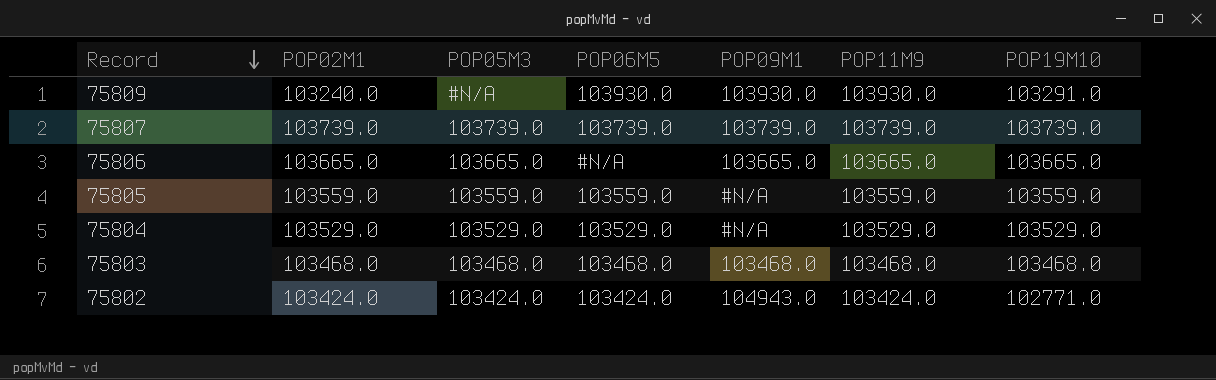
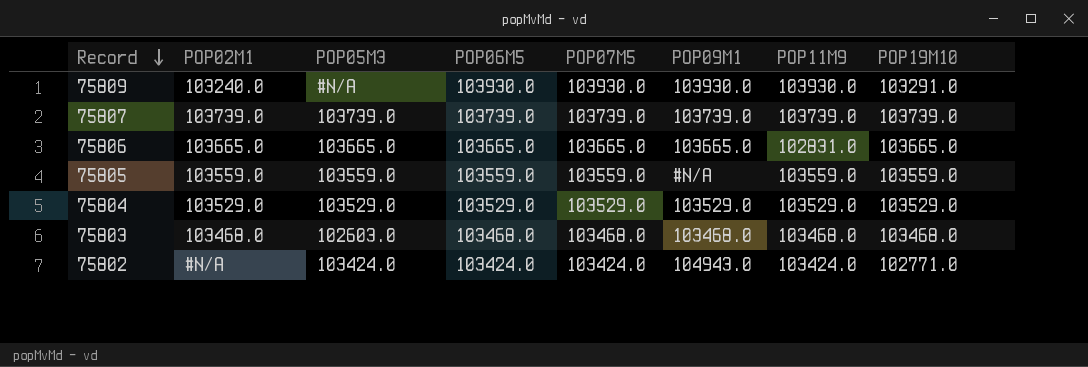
column POP07M5 | position: none -> 5
75806 | POP06M5: #N/A -> 103665.0
75806 | POP11M9: 103665.0 -> 102831.0
75804 | POP09M1: #N/A -> 103529.0
75803 | POP05M3: 103468.0 -> 102603.0
75802 | POP02M1: 103424.0 -> #N/A

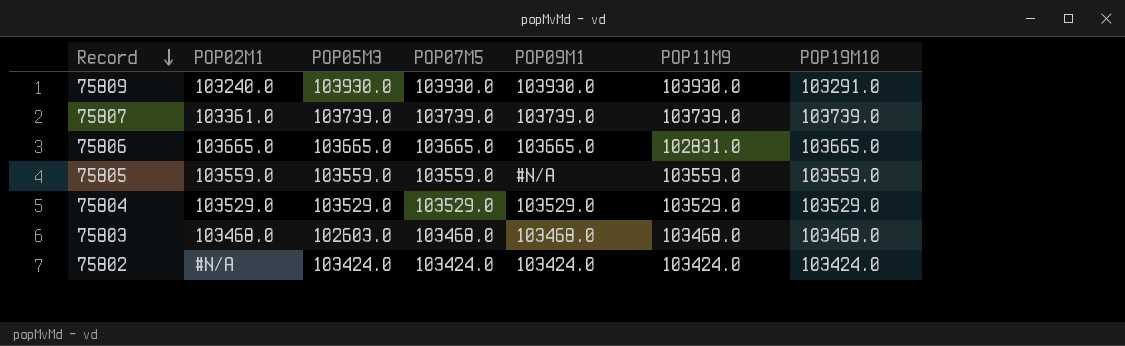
column POP06M5 | position: 4 -> none
75809 | POP05M3: #N/A -> 103930.0
75807 | POP02M1: 103739.0 -> 103361.0
75802 | POP09M1: 104943.0 -> 103424.0
75802 | POP19M10: 102771.0 -> 103424.0

